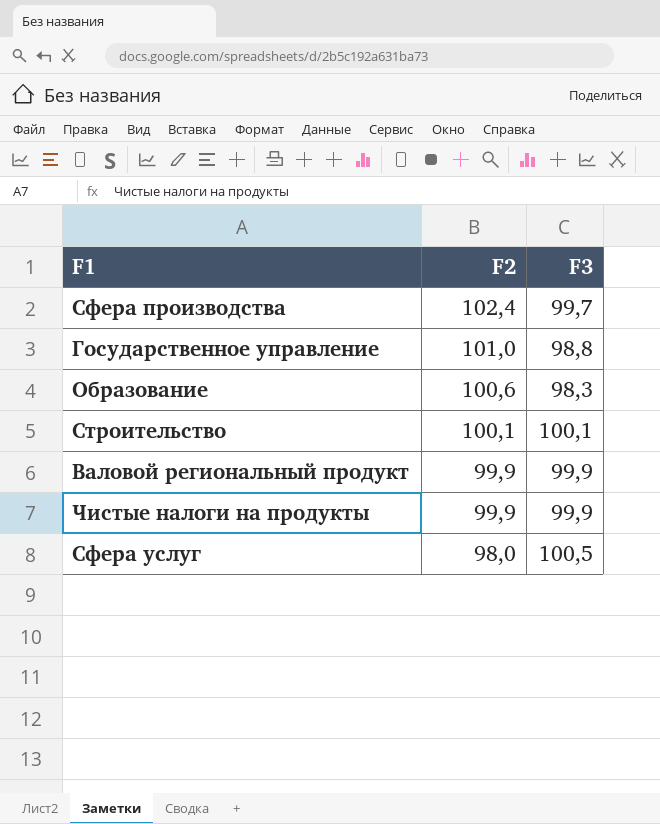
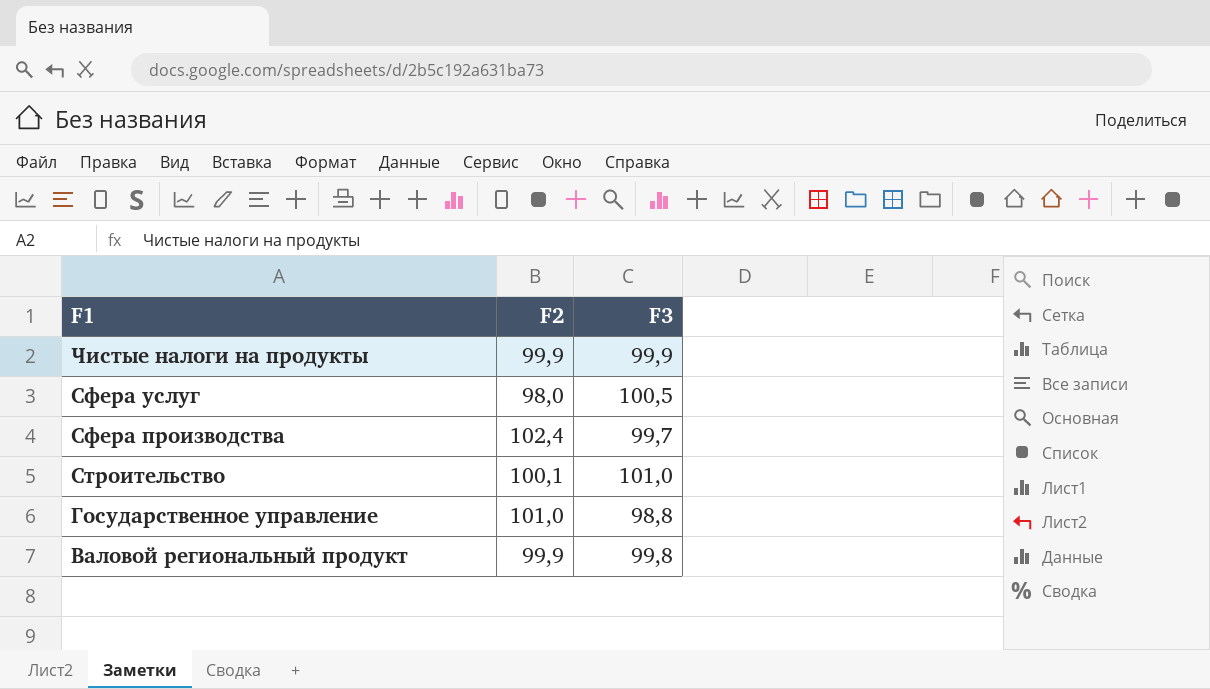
row order: F2 descending -> F1 descending
row Образование: 100,6 | 98,3 -> none
Строительство | F3: 100,1 -> 101,0
Валовой региональный продукт | F3: 99,9 -> 99,8

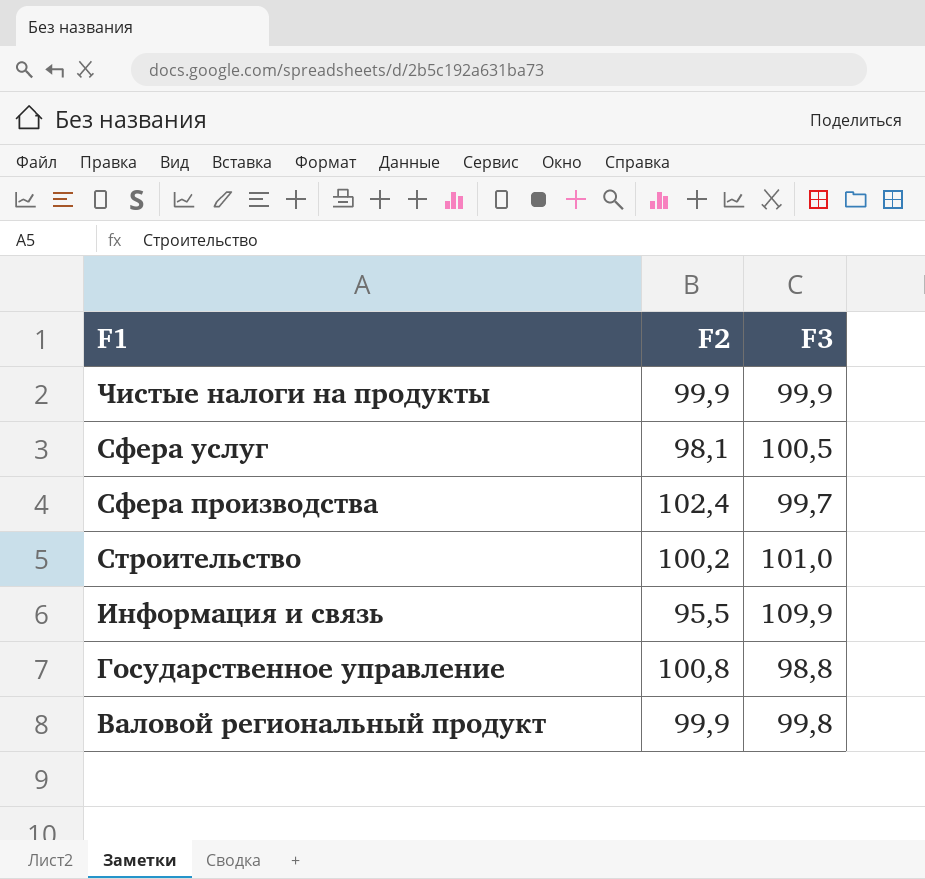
Сфера услуг | F2: 98,0 -> 98,1
Строительство | F2: 100,1 -> 100,2
row Информация и связь: none -> 95,5 | 109,9
Государственное управление | F2: 101,0 -> 100,8

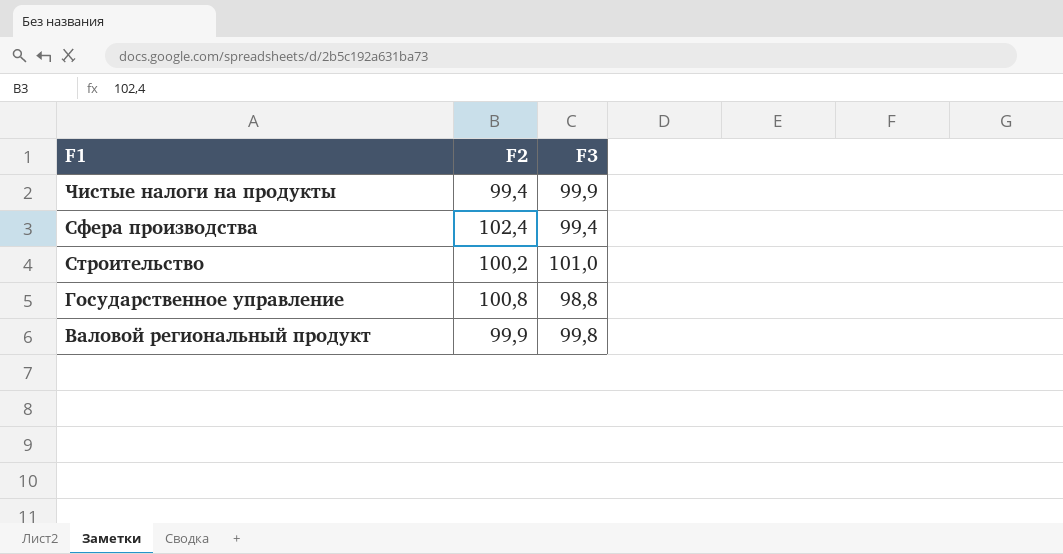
row Сфера услуг: 98,1 | 100,5 -> none
row Информация и связь: 95,5 | 109,9 -> none
Чистые налоги на продукты | F2: 99,9 -> 99,4
Сфера производства | F3: 99,7 -> 99,4

